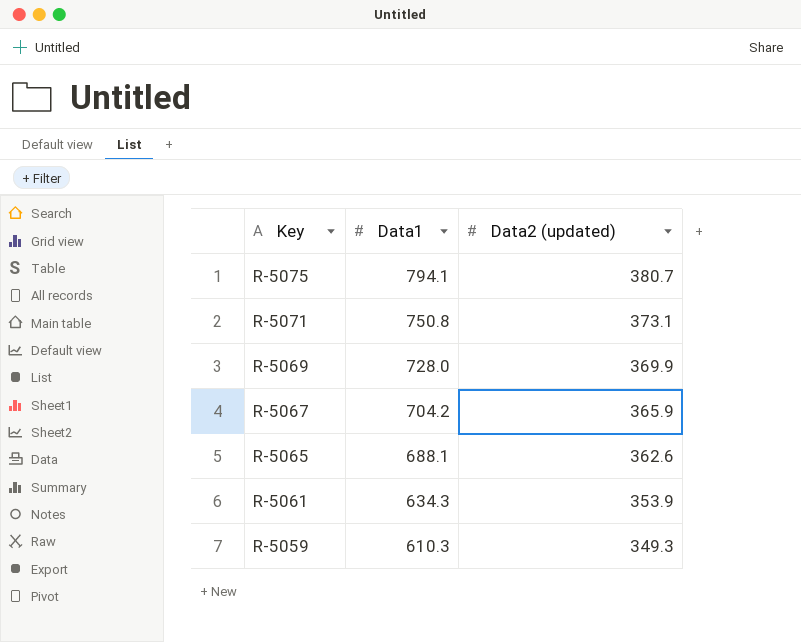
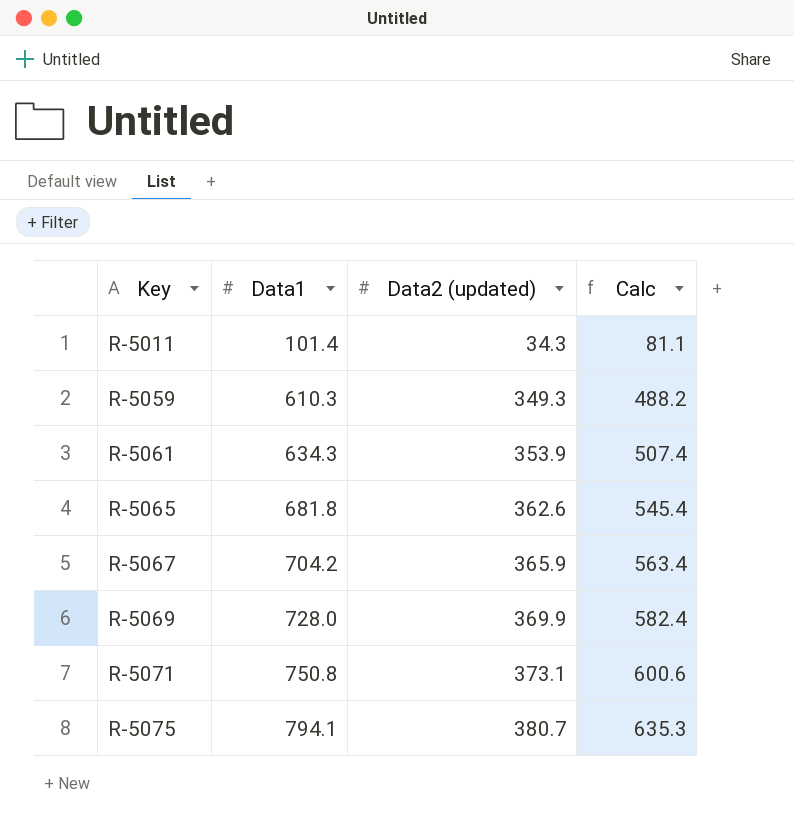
row order: Key descending -> Key ascending
column Calc | formula: none -> [Data1] * 0.8
row R-5011: none -> 101.4 | 34.3 | 81.1
R-5065 | Data1: 688.1 -> 681.8

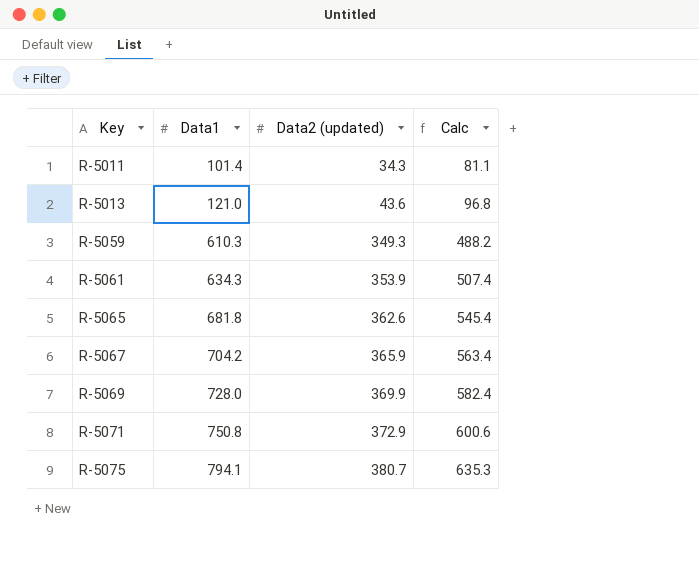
row R-5013: none -> 121.0 | 43.6 | 96.8
R-5071 | Data2 (updated): 373.1 -> 372.9

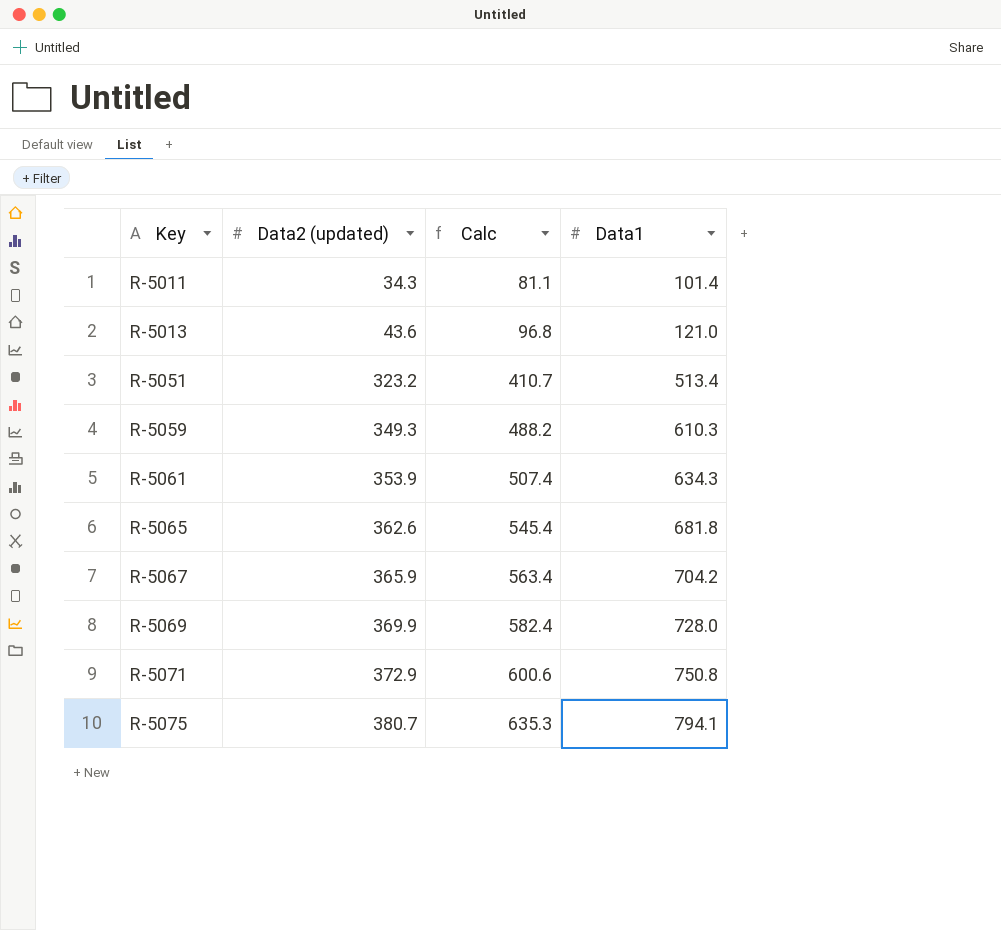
column Data1 | position: 2 -> 4
row R-5051: none -> 323.2 | 410.7 | 513.4

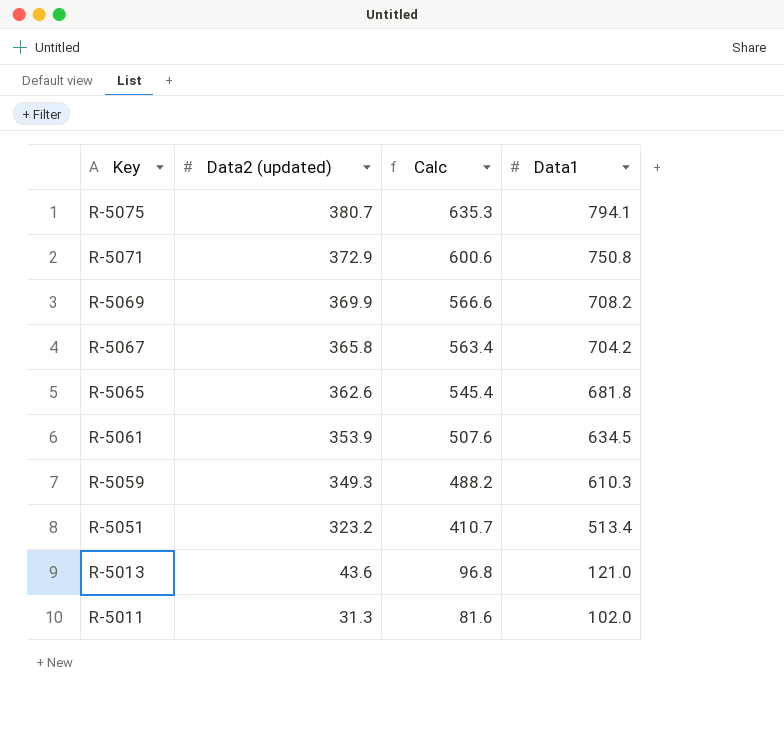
row order: Key ascending -> Key descending
R-5069 | Calc: 582.4 -> 566.6
R-5069 | Data1: 728.0 -> 708.2
R-5067 | Data2 (updated): 365.9 -> 365.8
R-5061 | Calc: 507.4 -> 507.6
R-5061 | Data1: 634.3 -> 634.5
R-5011 | Data2 (updated): 34.3 -> 31.3
R-5011 | Calc: 81.1 -> 81.6
R-5011 | Data1: 101.4 -> 102.0

